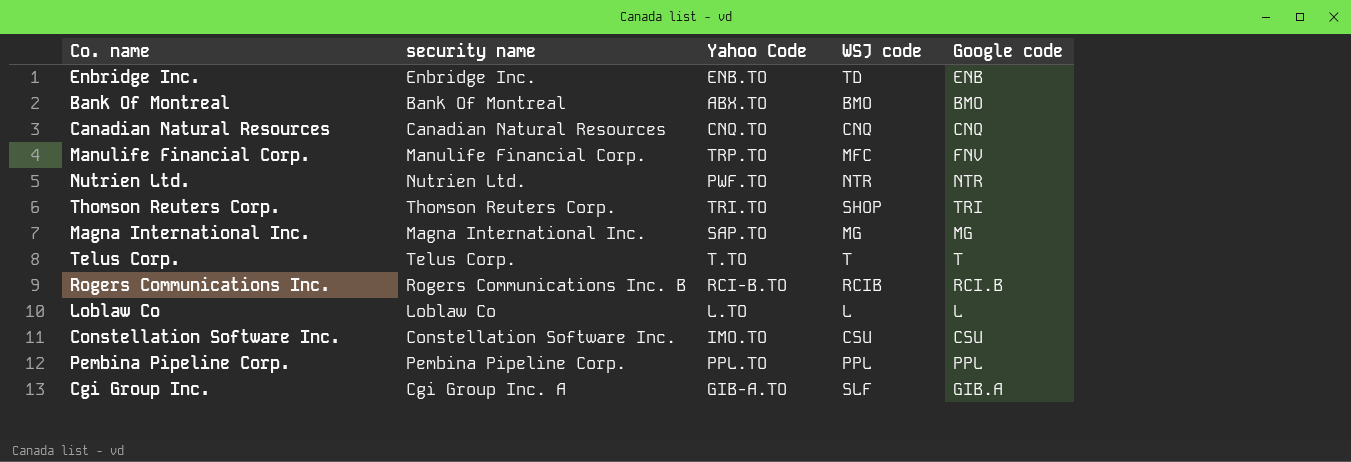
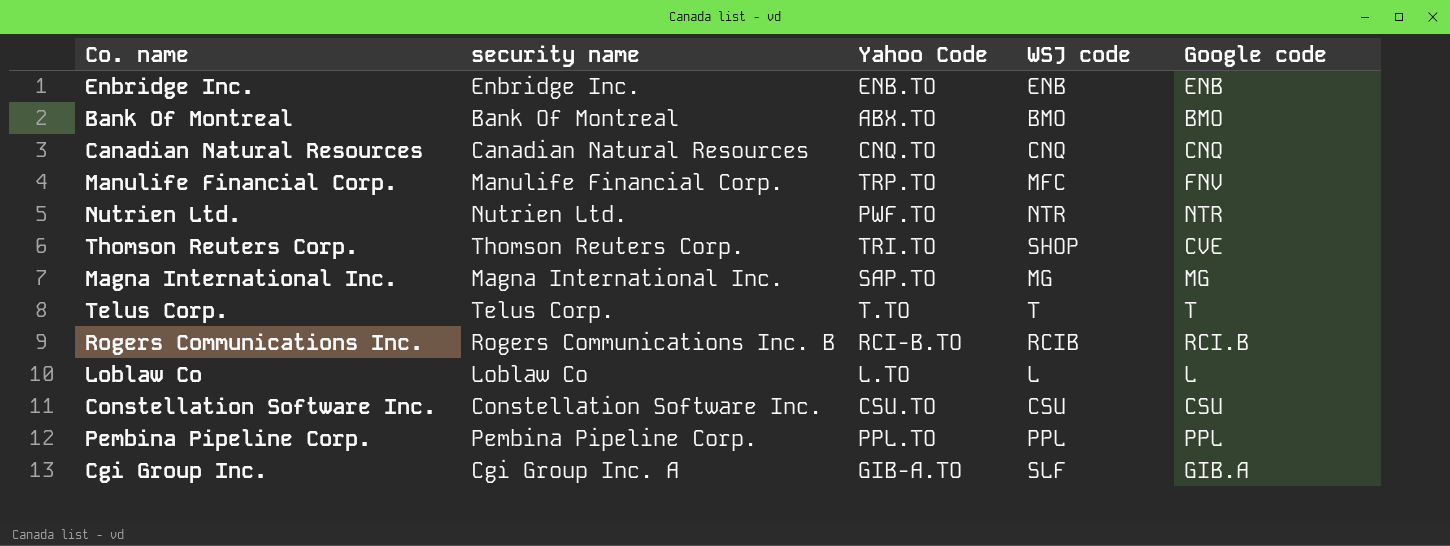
Enbridge Inc. | WSJ code: TD -> ENB
Thomson Reuters Corp. | Google code: TRI -> CVE
Constellation Software Inc. | Yahoo Code: IMO.TO -> CSU.TO

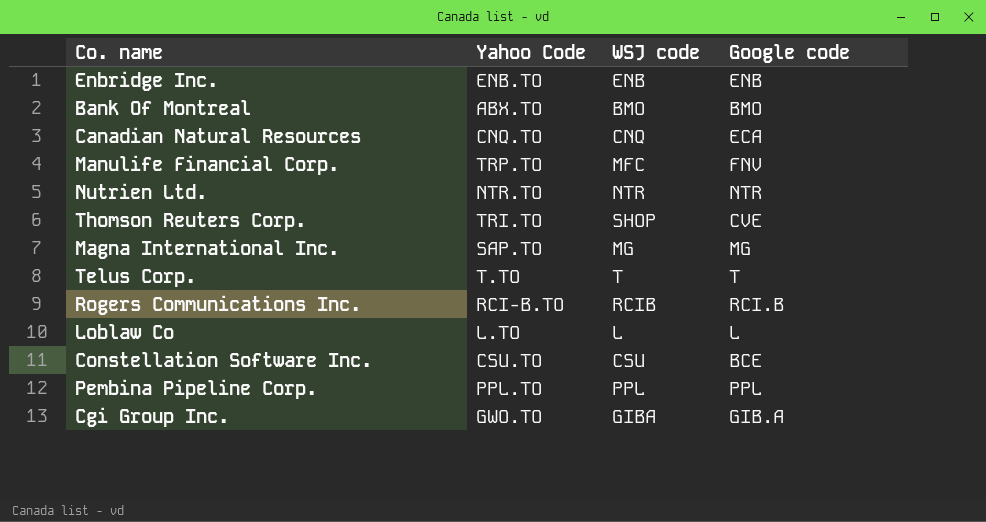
column security name | position: 2 -> none
Canadian Natural Resources | Google code: CNQ -> ECA
Nutrien Ltd. | Yahoo Code: PWF.TO -> NTR.TO
Constellation Software Inc. | Google code: CSU -> BCE
Cgi Group Inc. | Yahoo Code: GIB-A.TO -> GWO.TO
Cgi Group Inc. | WSJ code: SLF -> GIBA

